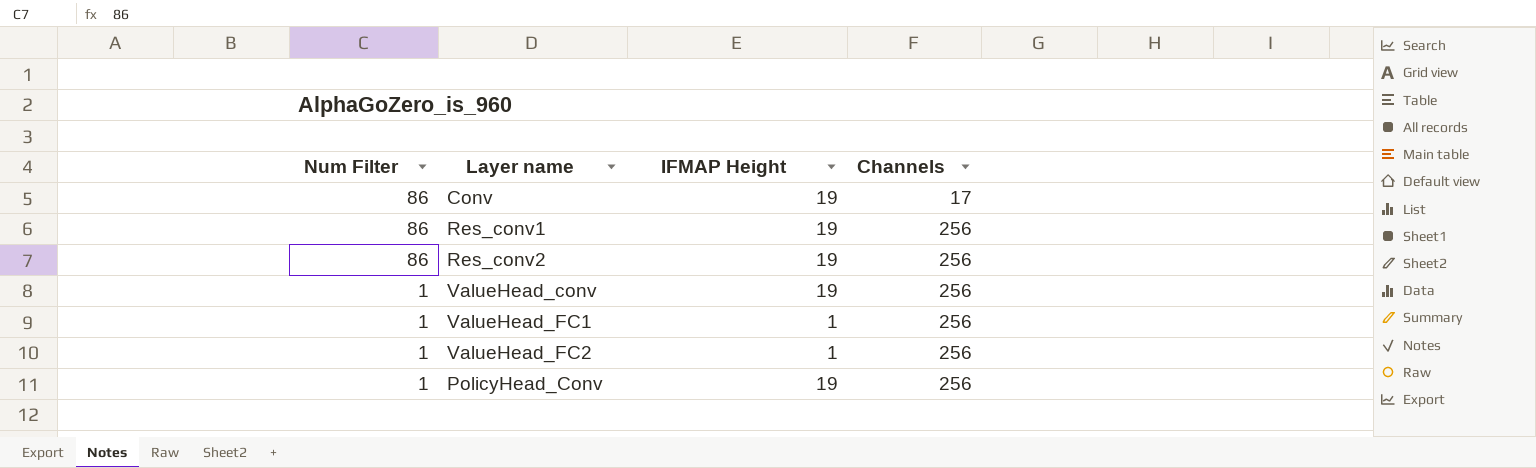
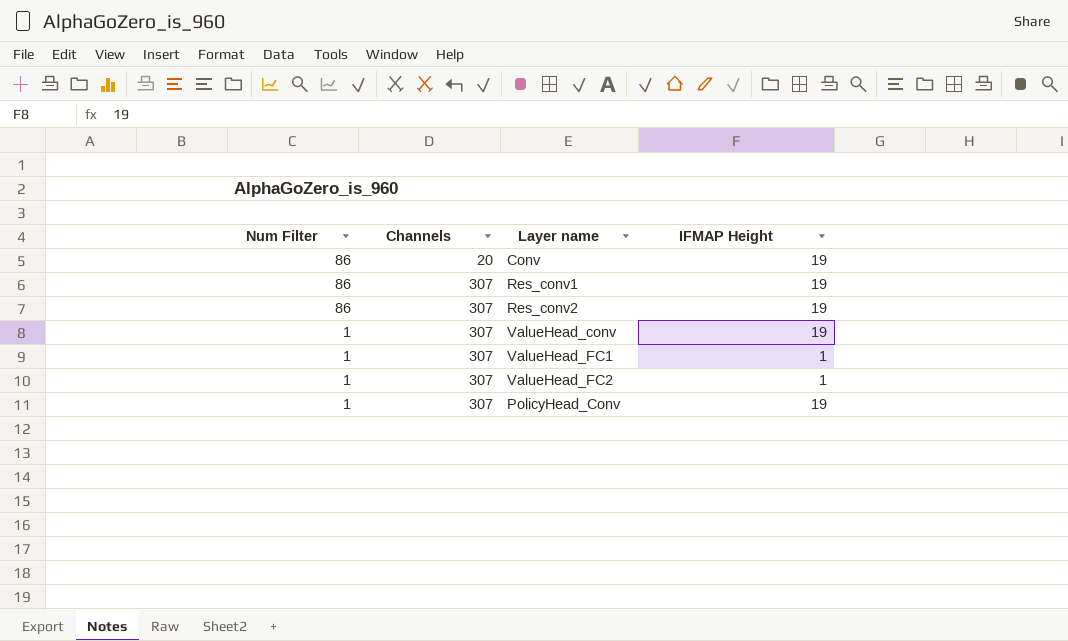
column Channels | position: 4 -> 2
Conv | Channels: 17 -> 20
Res_conv1 | Channels: 256 -> 307
Res_conv2 | Channels: 256 -> 307
ValueHead_conv | Channels: 256 -> 307
ValueHead_FC1 | Channels: 256 -> 307
ValueHead_FC2 | Channels: 256 -> 307
PolicyHead_Conv | Channels: 256 -> 307

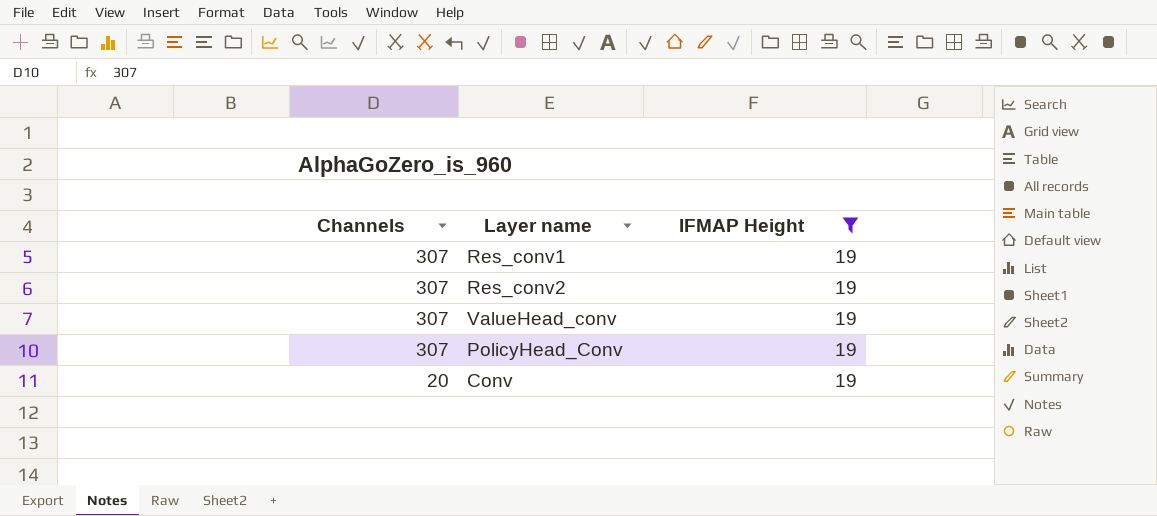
filter: none -> IFMAP Height = 19
row order: Num Filter descending -> Channels descending
column Num Filter | position: 1 -> none

